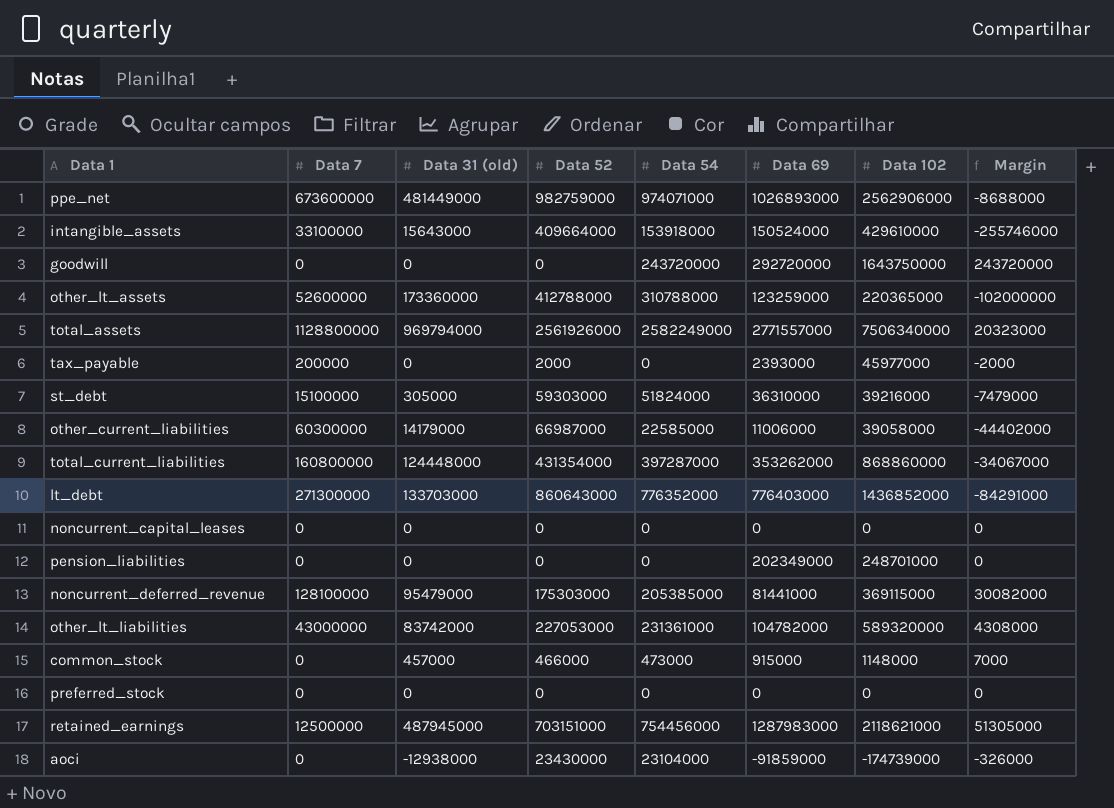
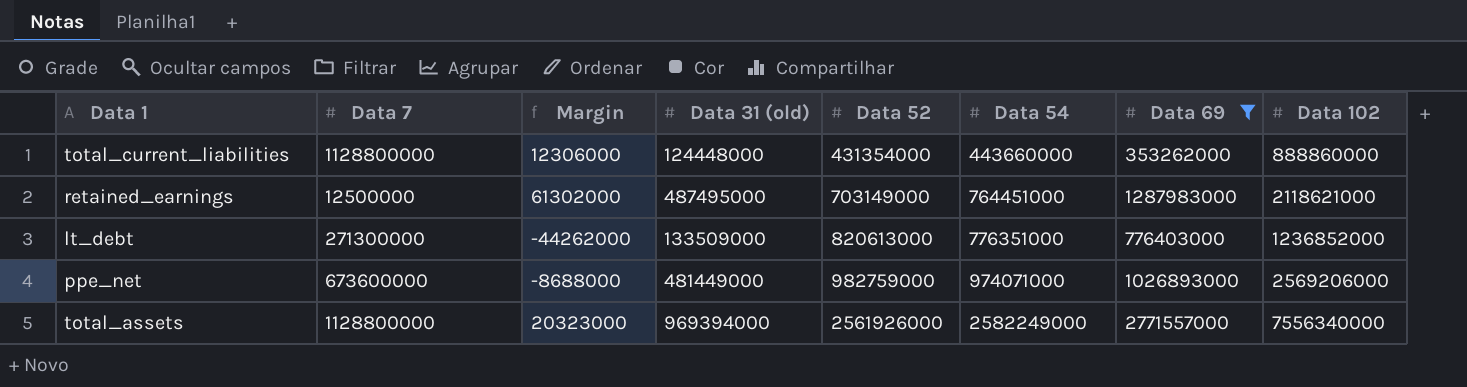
filter: none -> Data 69 >= 353262000
row order: none -> Data 52 ascending
column Margin | position: 8 -> 3
total_current_liabilities | Data 7: 160800000 -> 1128800000
total_current_liabilities | Margin: -34067000 -> 12306000
total_current_liabilities | Data 54: 397287000 -> 443660000
total_current_liabilities | Data 102: 868860000 -> 888860000
retained_earnings | Margin: 51305000 -> 61302000
retained_earnings | Data 31 (old): 487945000 -> 487495000
retained_earnings | Data 52: 703151000 -> 703149000
retained_earnings | Data 54: 754456000 -> 764451000
lt_debt | Margin: -84291000 -> -44262000
lt_debt | Data 31 (old): 133703000 -> 133509000
lt_debt | Data 52: 860643000 -> 820613000
lt_debt | Data 54: 776352000 -> 776351000
lt_debt | Data 102: 1436852000 -> 1236852000
ppe_net | Data 102: 2562906000 -> 2569206000
total_assets | Data 31 (old): 969794000 -> 969394000
total_assets | Data 102: 7506340000 -> 7556340000

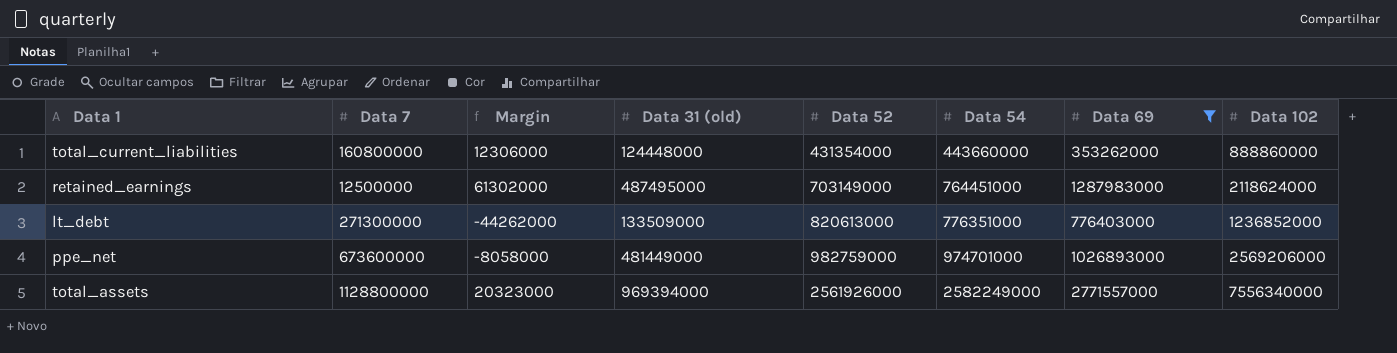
total_current_liabilities | Data 7: 1128800000 -> 160800000
retained_earnings | Data 102: 2118621000 -> 2118624000
ppe_net | Margin: -8688000 -> -8058000
ppe_net | Data 54: 974071000 -> 974701000

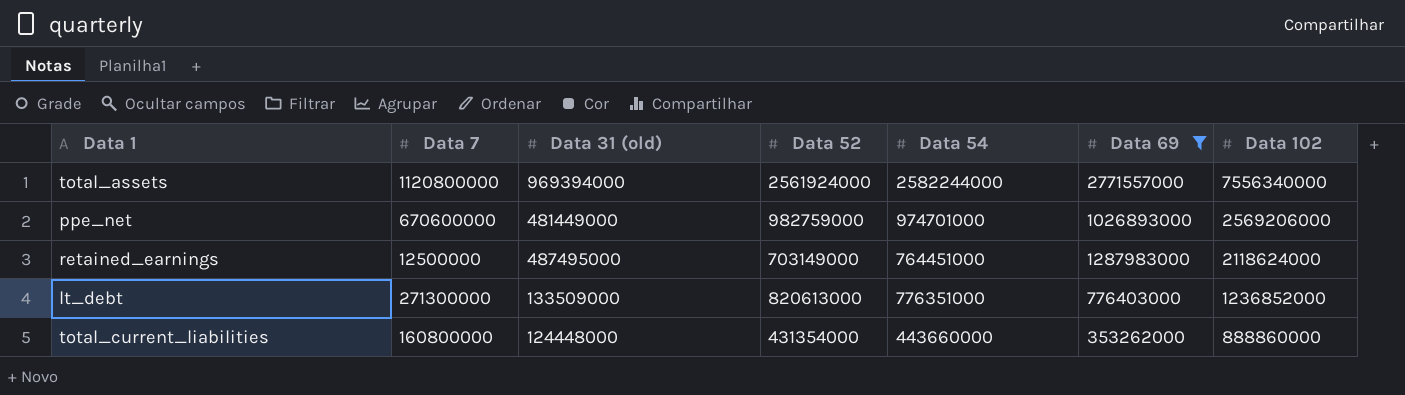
row order: Data 52 ascending -> Data 102 descending
column Margin | formula: [Data 54] - [Data 52] -> none
total_assets | Data 7: 1128800000 -> 1120800000
total_assets | Data 52: 2561926000 -> 2561924000
total_assets | Data 54: 2582249000 -> 2582244000
ppe_net | Data 7: 673600000 -> 670600000

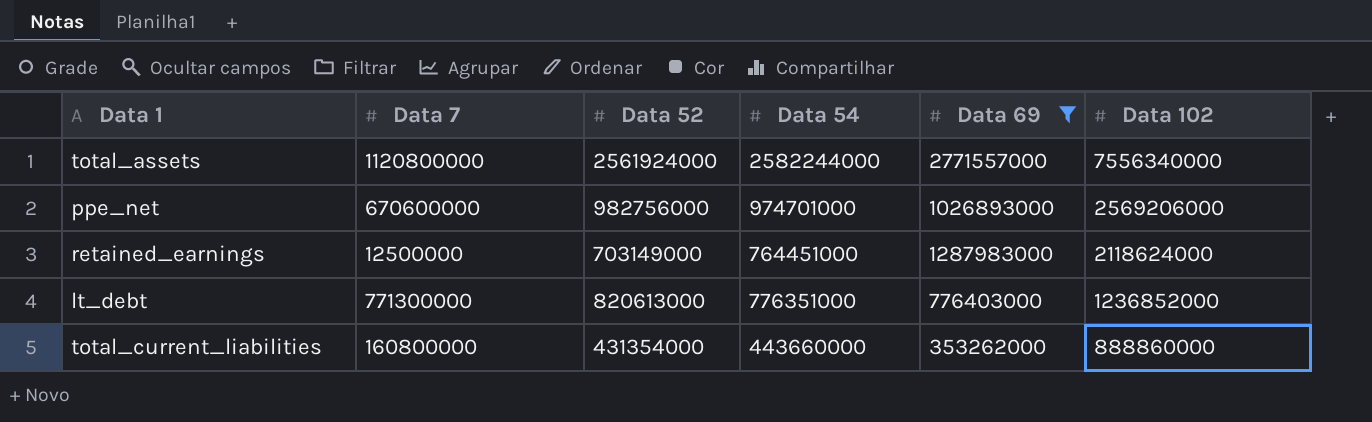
column Data 31 (old) | position: 3 -> none
ppe_net | Data 52: 982759000 -> 982756000
lt_debt | Data 7: 271300000 -> 771300000

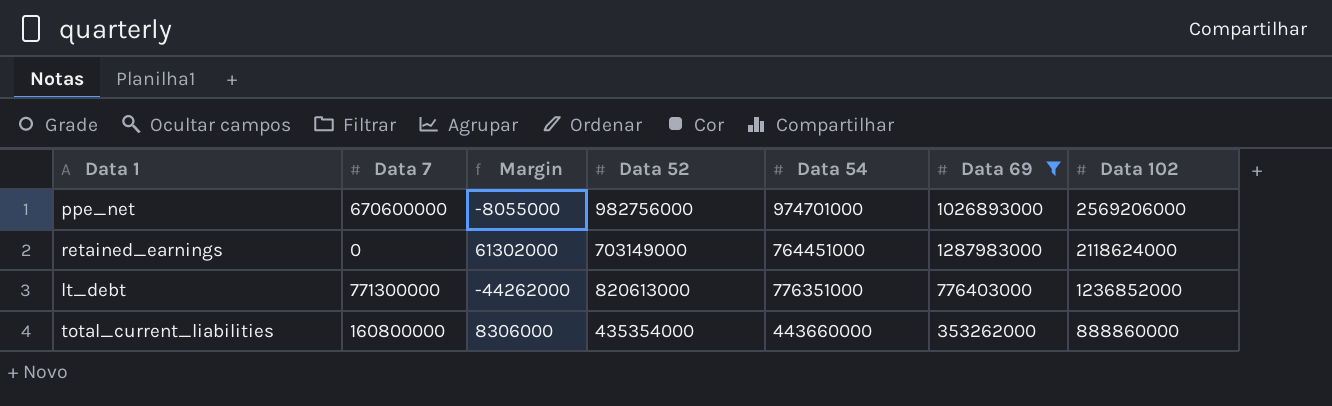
column Margin | formula: none -> [Data 54] - [Data 52]
row total_assets: 1120800000 | 2561924000 | 2582244000 | 2771557000 | 7556340000 -> none
retained_earnings | Data 7: 12500000 -> 0
total_current_liabilities | Data 52: 431354000 -> 435354000

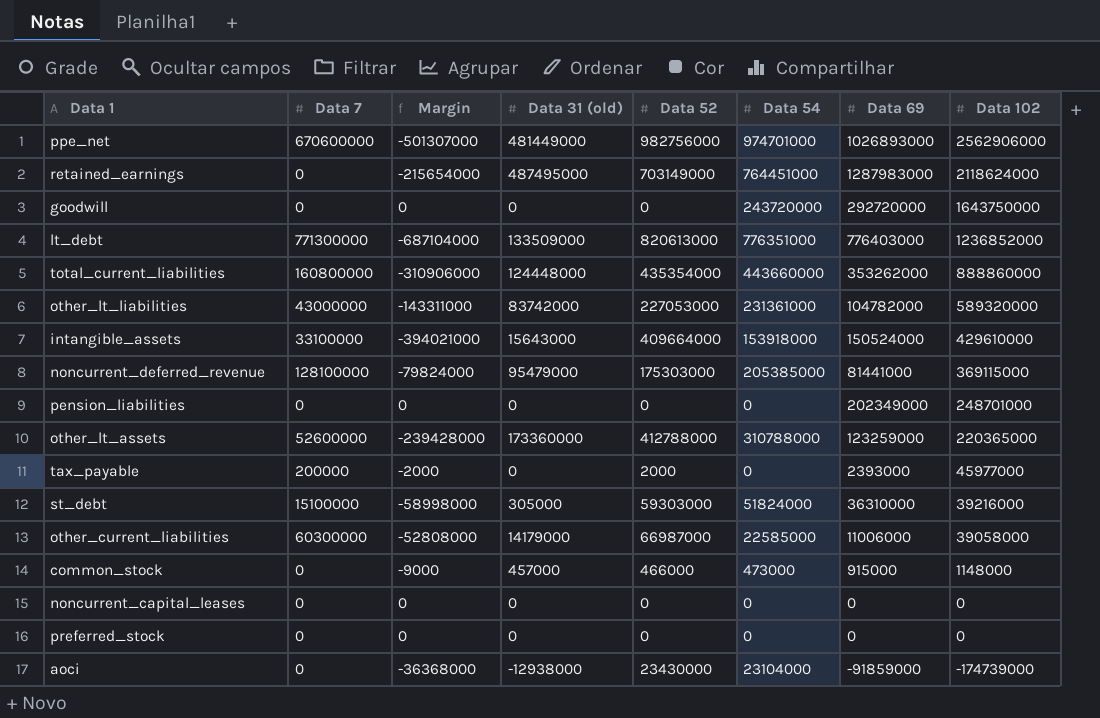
filter: Data 69 >= 353262000 -> none
column Margin | formula: [Data 54] - [Data 52] -> [Data 31 (old)] - [Data 52]
column Data 31 (old) | position: none -> 4
ppe_net | Data 102: 2569206000 -> 2562906000

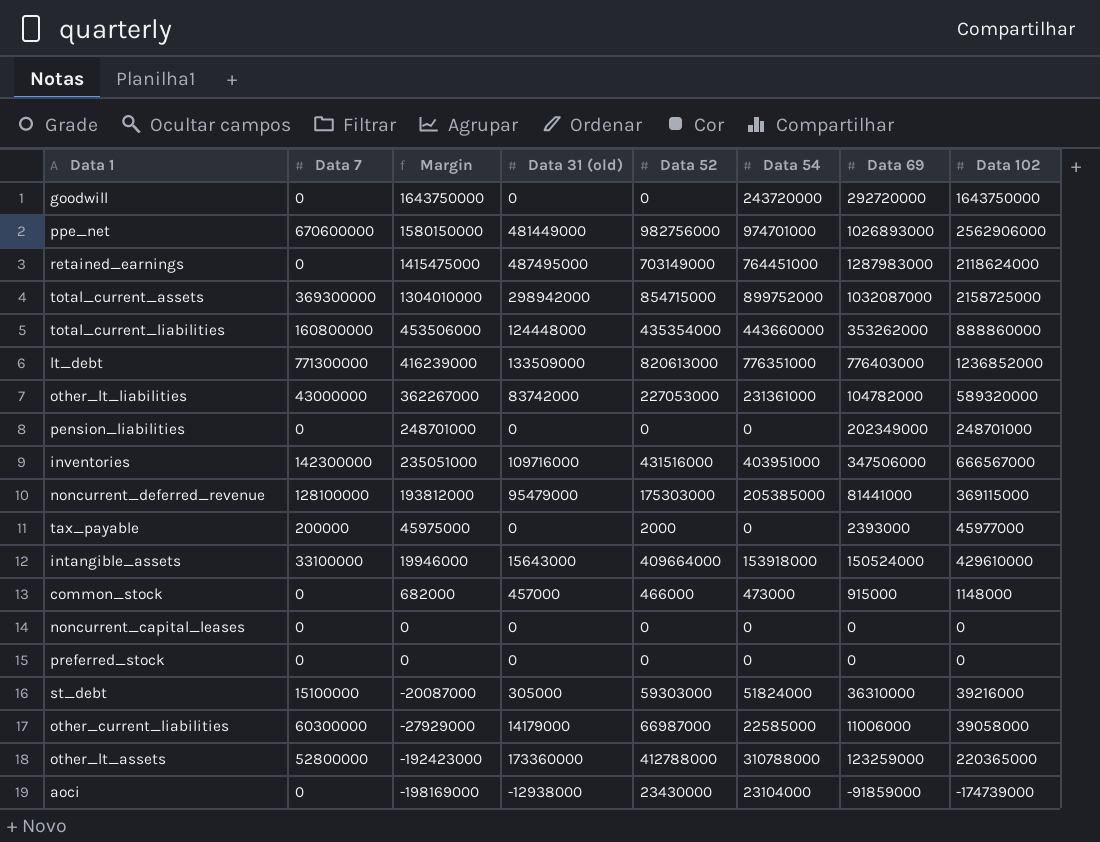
row order: Data 102 descending -> Margin descending
column Margin | formula: [Data 31 (old)] - [Data 52] -> [Data 102] - [Data 52]
row total_current_assets: none -> 369300000 | 1304010000 | 298942000 | 854715000 | 899752000 | 1032087000 | 2158725000
row inventories: none -> 142300000 | 235051000 | 109716000 | 431516000 | 403951000 | 347506000 | 666567000
other_lt_assets | Data 7: 52600000 -> 52800000

